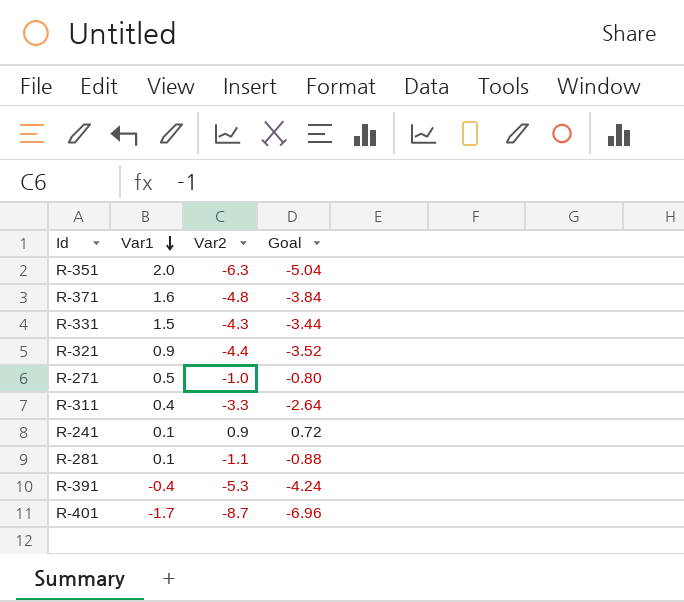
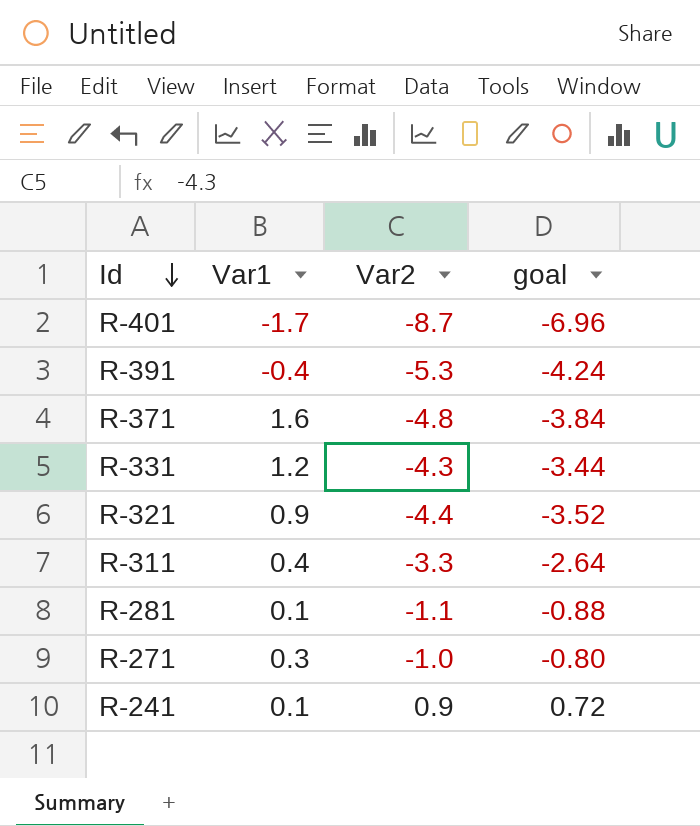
row order: Var1 descending -> Id descending
column name: Goal -> goal
row R-351: 2.0 | -6.3 | -5.04 -> none
R-331 | Var1: 1.5 -> 1.2
R-271 | Var1: 0.5 -> 0.3

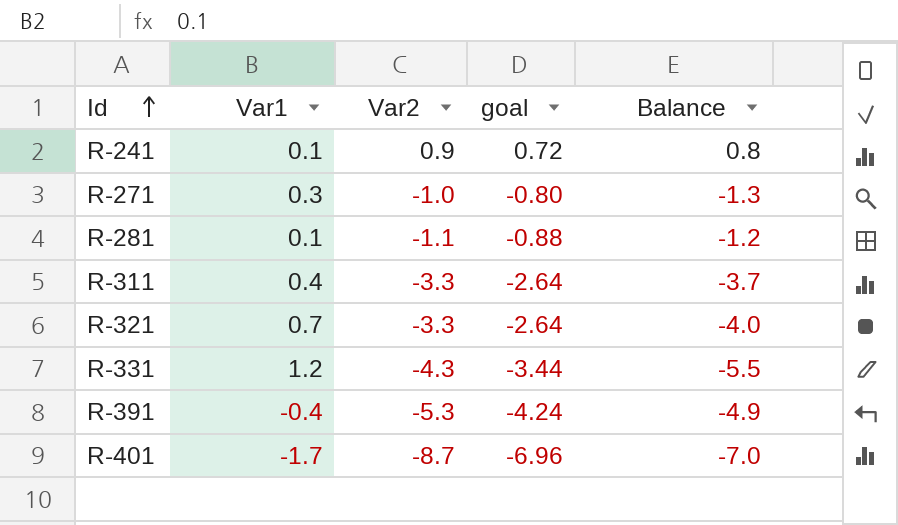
row order: Id descending -> Id ascending
column Balance | formula: none -> [Var2] - [Var1]
row R-371: 1.6 | -4.8 | -3.84 -> none
R-321 | Var1: 0.9 -> 0.7
R-321 | Var2: -4.4 -> -3.3
R-321 | goal: -3.52 -> -2.64

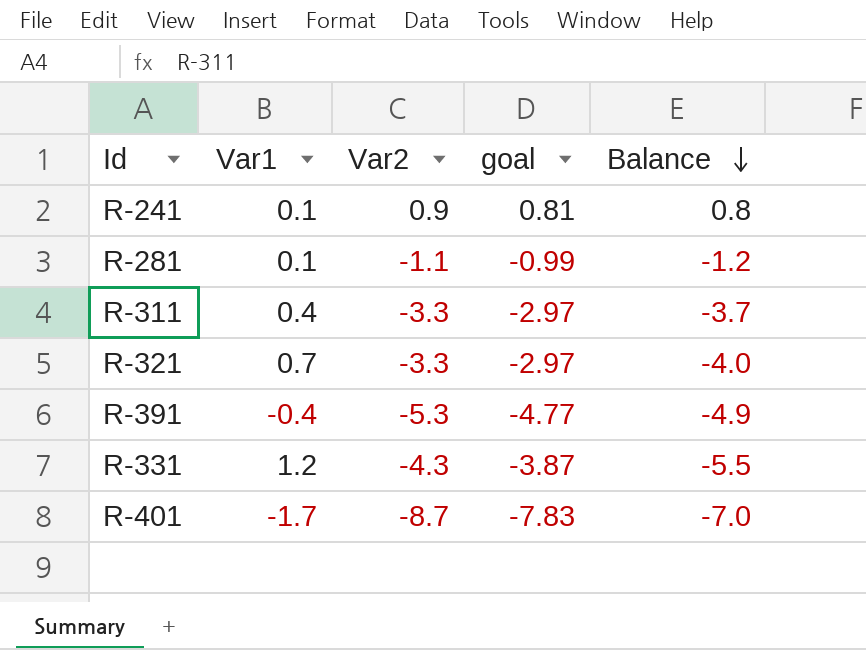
row order: Id ascending -> Balance descending
column goal | formula: [Var2] * 0.8 -> [Var2] * 0.9
row R-271: 0.3 | -1.0 | -0.80 | -1.3 -> none

